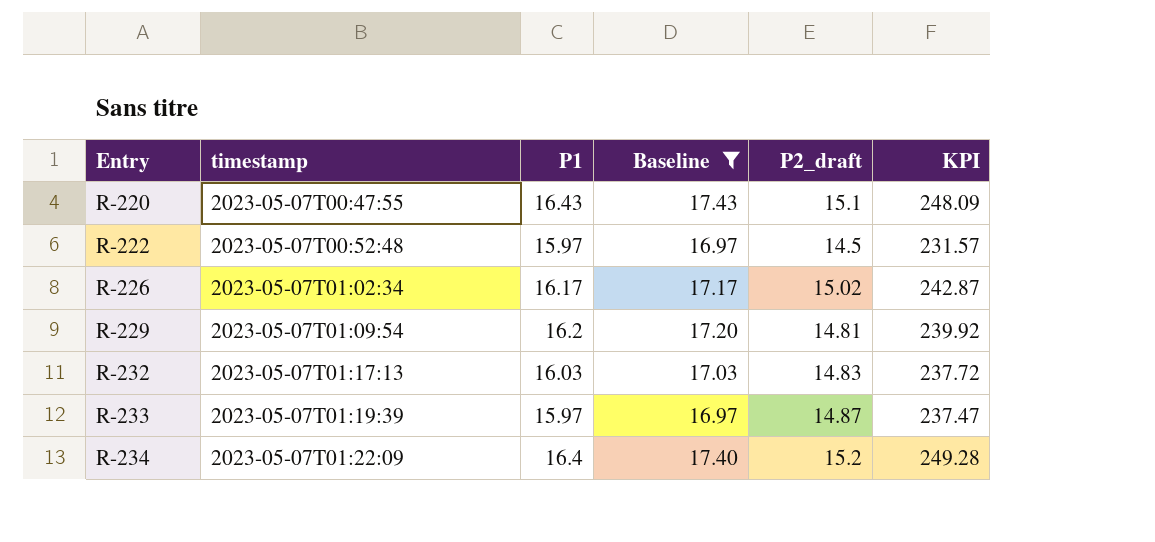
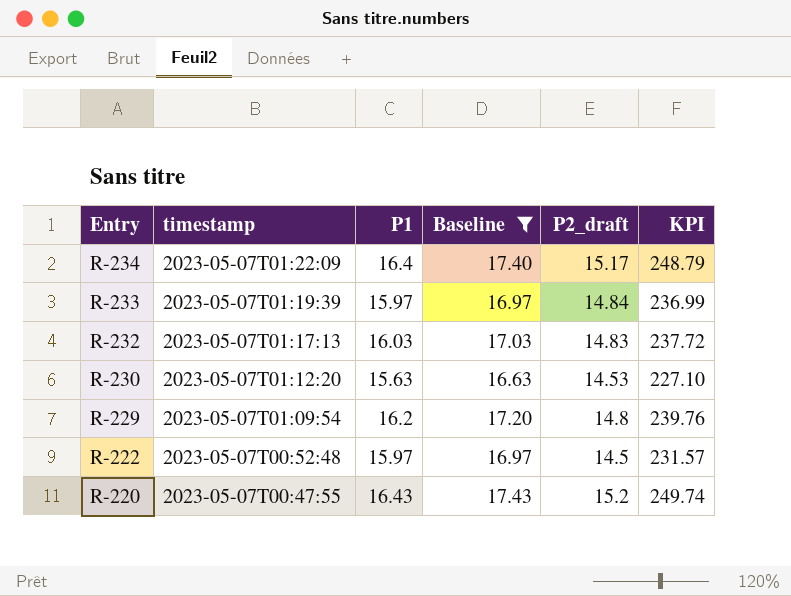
row order: Entry ascending -> Entry descending
row R-226: 2023-05-07T01:02:34 | 16.17 | 17.17 | 15.02 | 242.87 -> none
R-234 | P2_draft: 15.2 -> 15.17
R-234 | KPI: 249.28 -> 248.79
R-233 | P2_draft: 14.87 -> 14.84
R-233 | KPI: 237.47 -> 236.99
row R-230: none -> 2023-05-07T01:12:20 | 15.63 | 16.63 | 14.53 | 227.10
R-229 | P2_draft: 14.81 -> 14.8
R-229 | KPI: 239.92 -> 239.76
R-220 | P2_draft: 15.1 -> 15.2
R-220 | KPI: 248.09 -> 249.74

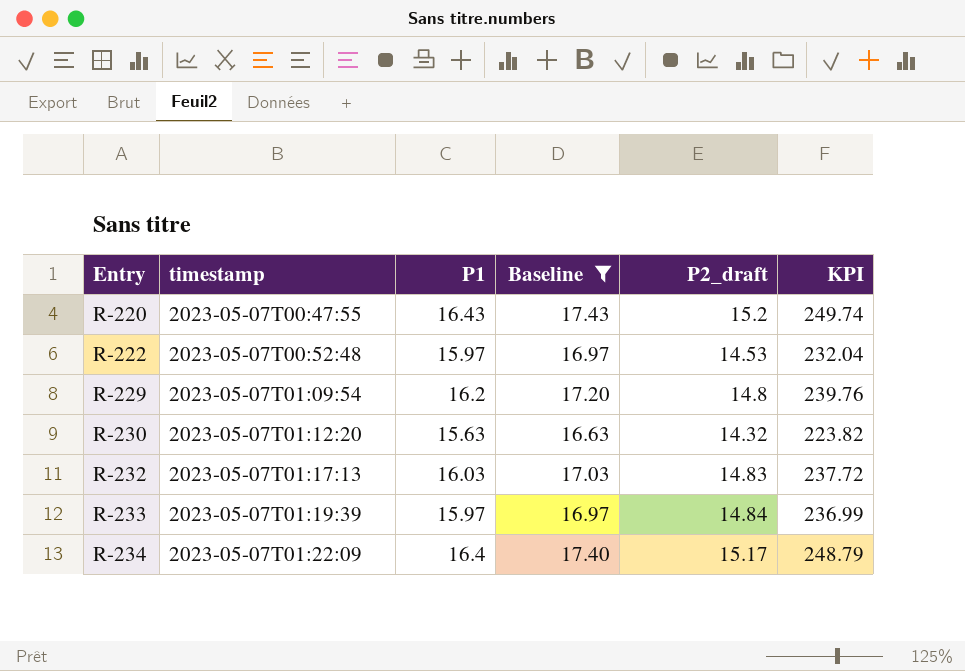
row order: Entry descending -> Entry ascending
R-222 | P2_draft: 14.5 -> 14.53
R-222 | KPI: 231.57 -> 232.04
R-230 | P2_draft: 14.53 -> 14.32
R-230 | KPI: 227.10 -> 223.82

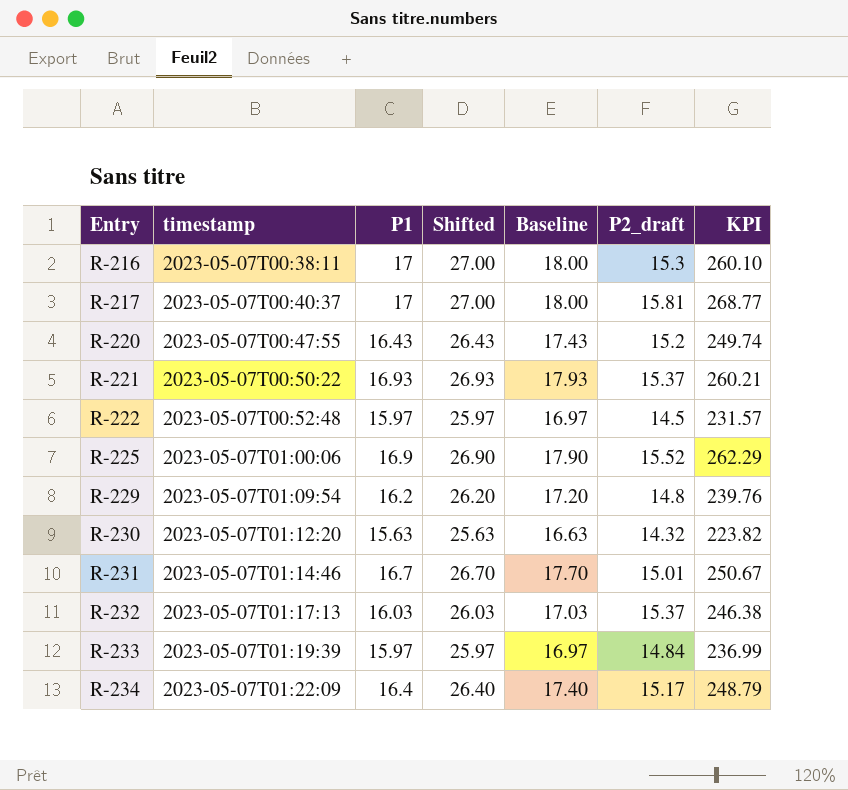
filter: Baseline <= 17.43 -> none
column Shifted | formula: none -> [P1] + 10
R-222 | P2_draft: 14.53 -> 14.5
R-222 | KPI: 232.04 -> 231.57
R-232 | P2_draft: 14.83 -> 15.37
R-232 | KPI: 237.72 -> 246.38

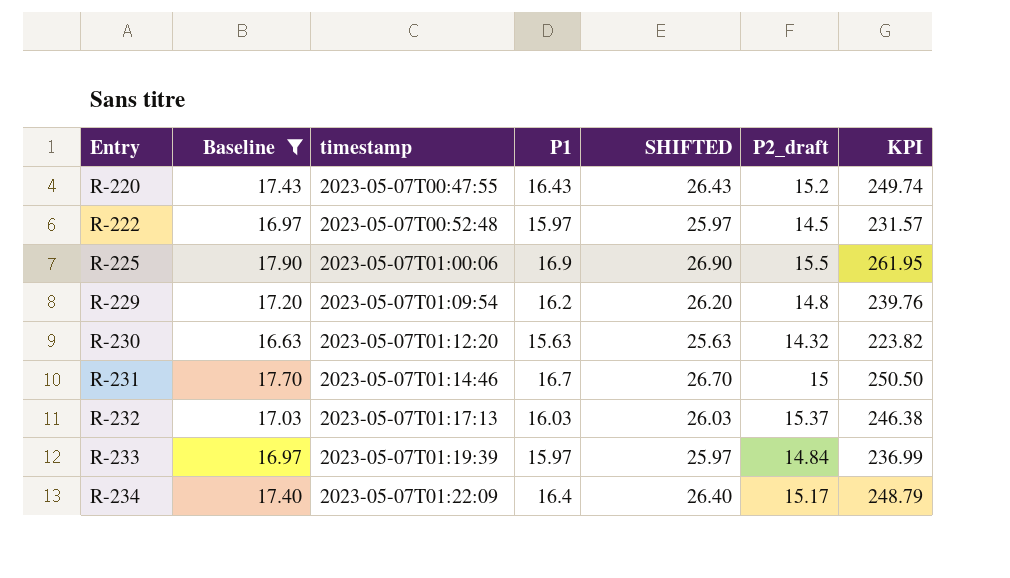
filter: none -> Baseline <= 17.90
column Baseline | position: 5 -> 2
column name: Shifted -> SHIFTED
R-225 | P2_draft: 15.52 -> 15.5
R-225 | KPI: 262.29 -> 261.95
R-231 | P2_draft: 15.01 -> 15
R-231 | KPI: 250.67 -> 250.50

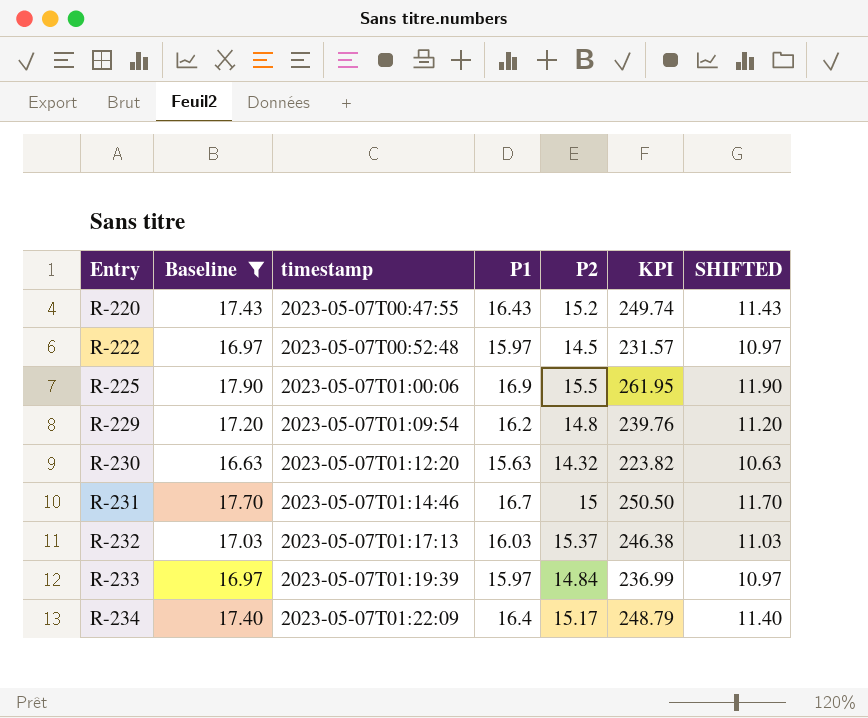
column name: P2_draft -> P2
column SHIFTED | formula: [P1] + 10 -> [P1] - 5
column SHIFTED | position: 5 -> 7

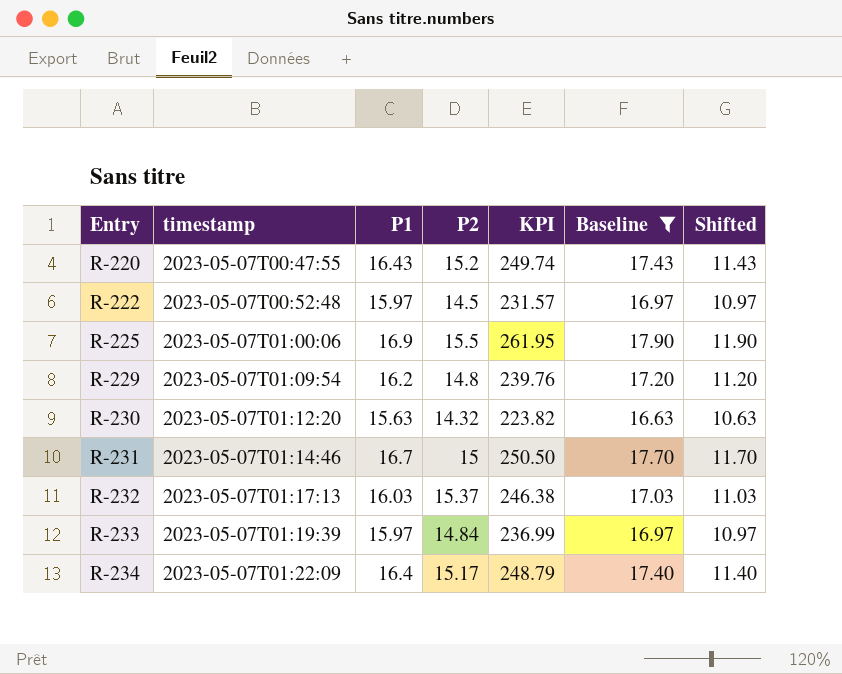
column Baseline | position: 2 -> 6
column name: SHIFTED -> Shifted

